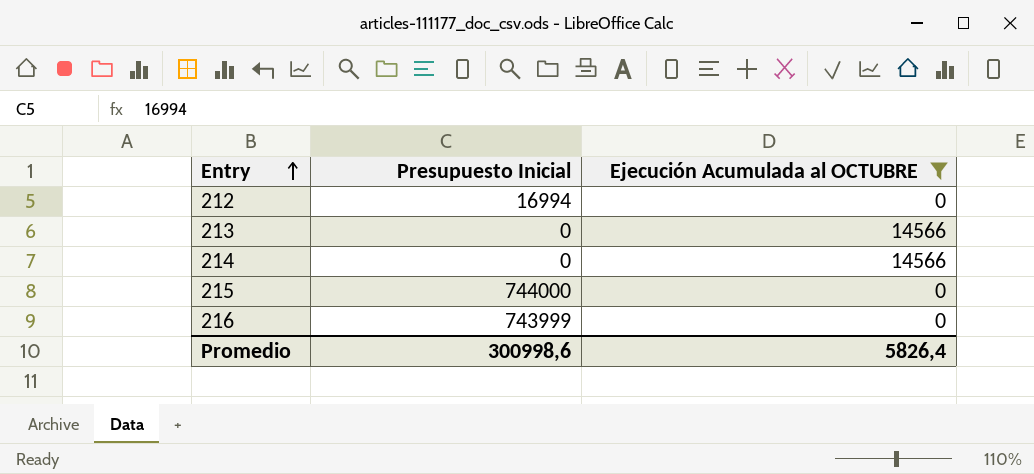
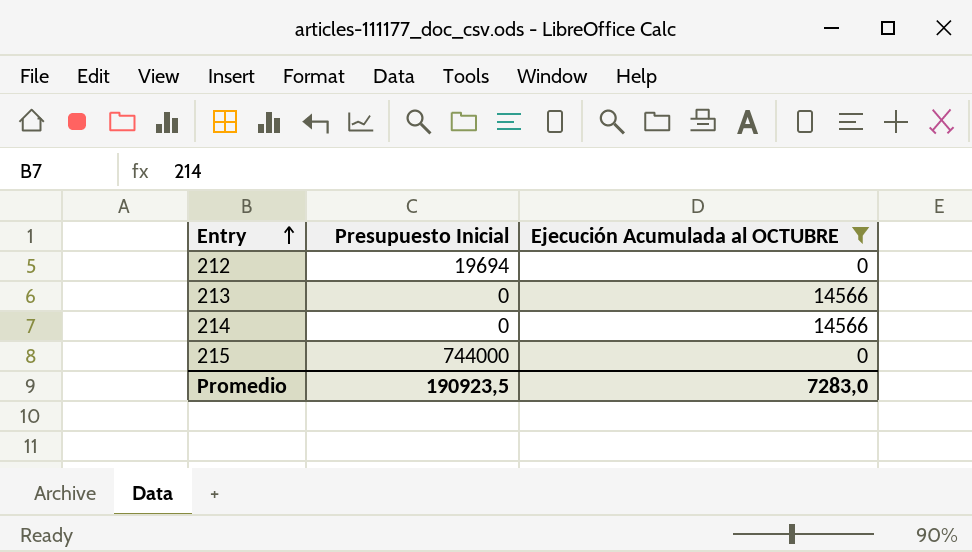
row 216: 743999 | 0 -> none
212 | Presupuesto Inicial: 16994 -> 19694
Promedio | Presupuesto Inicial: 300998,6 -> 190923,5
Promedio | Ejecución Acumulada al OCTUBRE: 5826,4 -> 7283,0

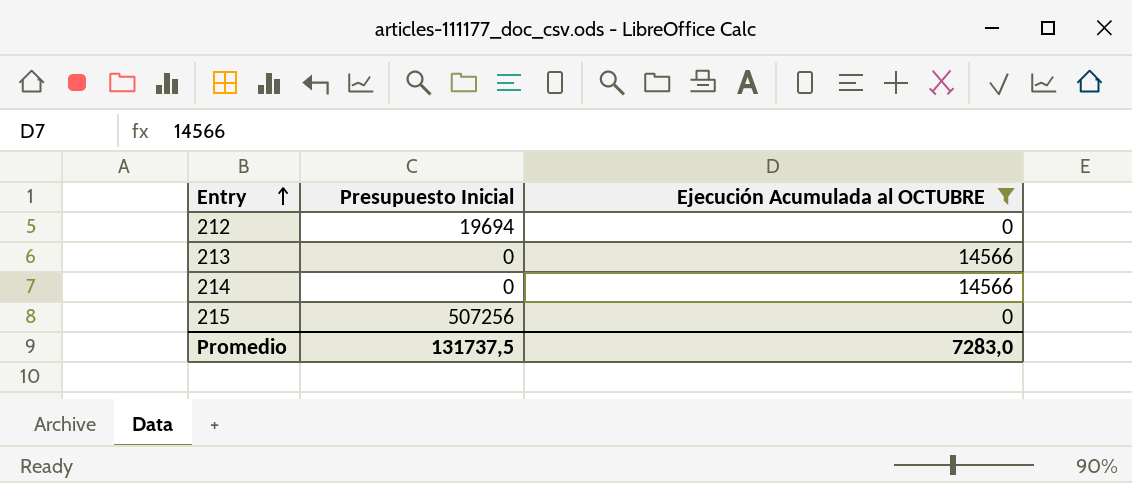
215 | Presupuesto Inicial: 744000 -> 507256
Promedio | Presupuesto Inicial: 190923,5 -> 131737,5

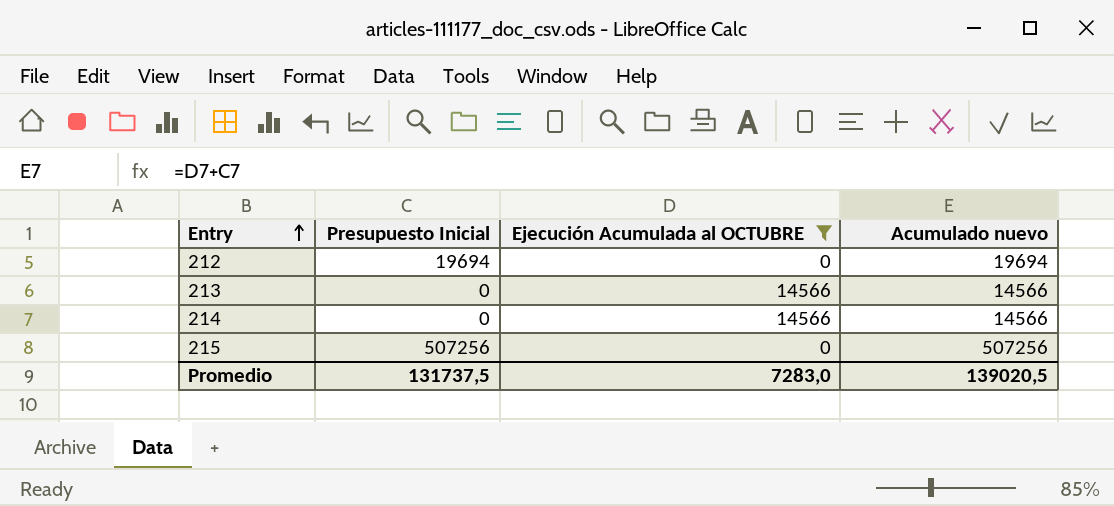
column Acumulado nuevo | formula: none -> [Presupuesto Inicial] + [Ejecución Acumulada al OCTUBRE]

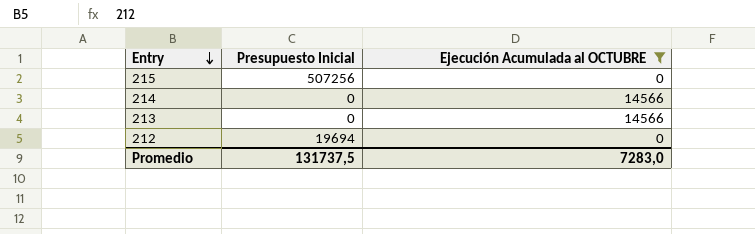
row order: Entry ascending -> Entry descending
column Acumulado nuevo | formula: [Presupuesto Inicial] + [Ejecución Acumulada al OCTUBRE] -> none

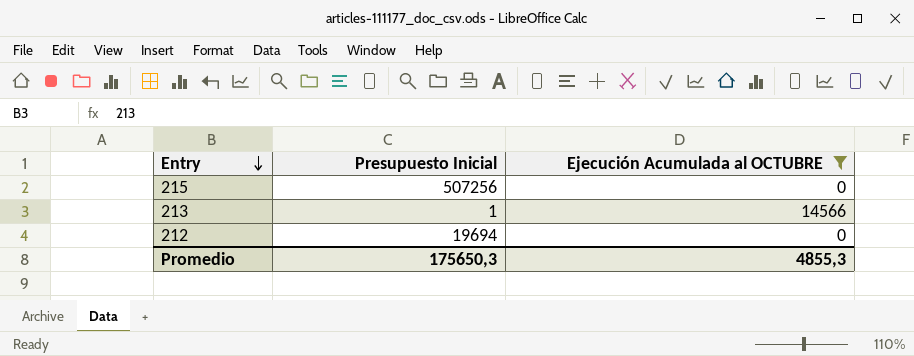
row 214: 0 | 14566 -> none
213 | Presupuesto Inicial: 0 -> 1
Promedio | Presupuesto Inicial: 131737,5 -> 175650,3
Promedio | Ejecución Acumulada al OCTUBRE: 7283,0 -> 4855,3

